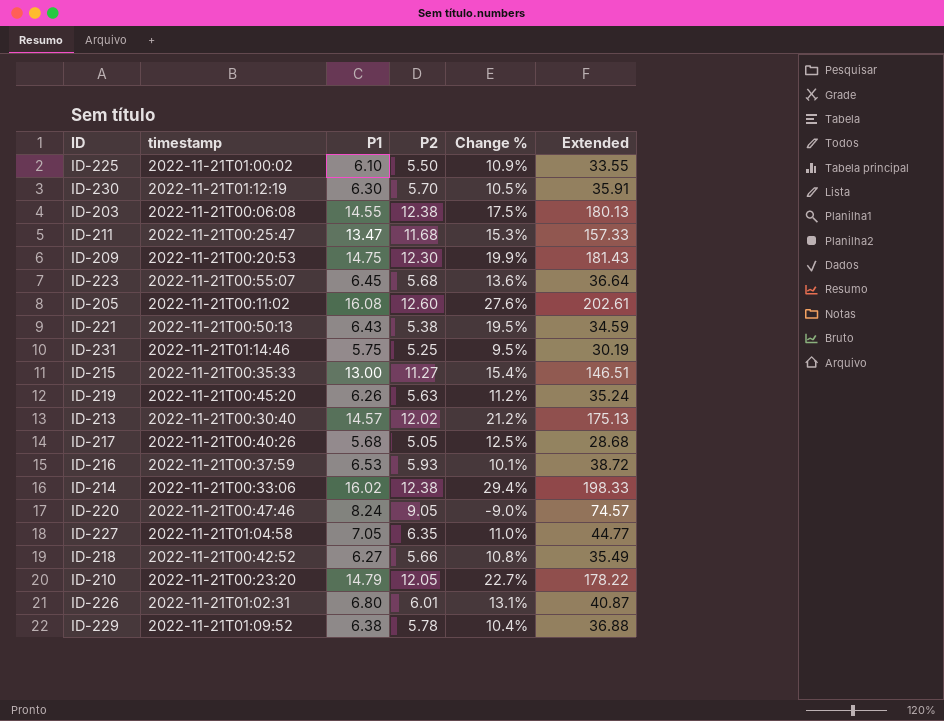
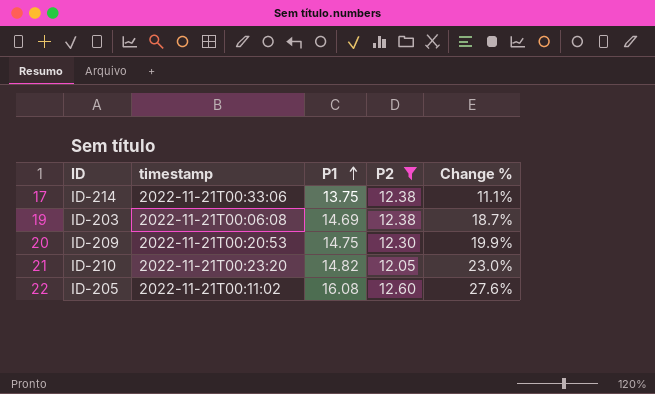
filter: none -> P2 >= 12.05
row order: none -> P1 ascending
column Extended | formula: [P1] * [P2] -> none
ID-214 | P1: 16.02 -> 13.75
ID-214 | Change %: 29.4% -> 11.1%
ID-203 | P1: 14.55 -> 14.69
ID-203 | Change %: 17.5% -> 18.7%
ID-210 | P1: 14.79 -> 14.82
ID-210 | Change %: 22.7% -> 23.0%

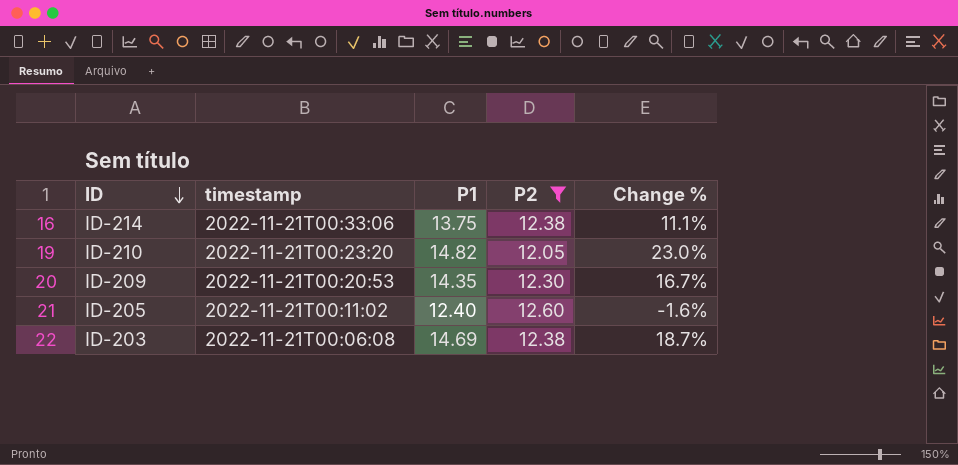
row order: P1 ascending -> ID descending
ID-209 | P1: 14.75 -> 14.35
ID-209 | Change %: 19.9% -> 16.7%
ID-205 | P1: 16.08 -> 12.40
ID-205 | Change %: 27.6% -> -1.6%

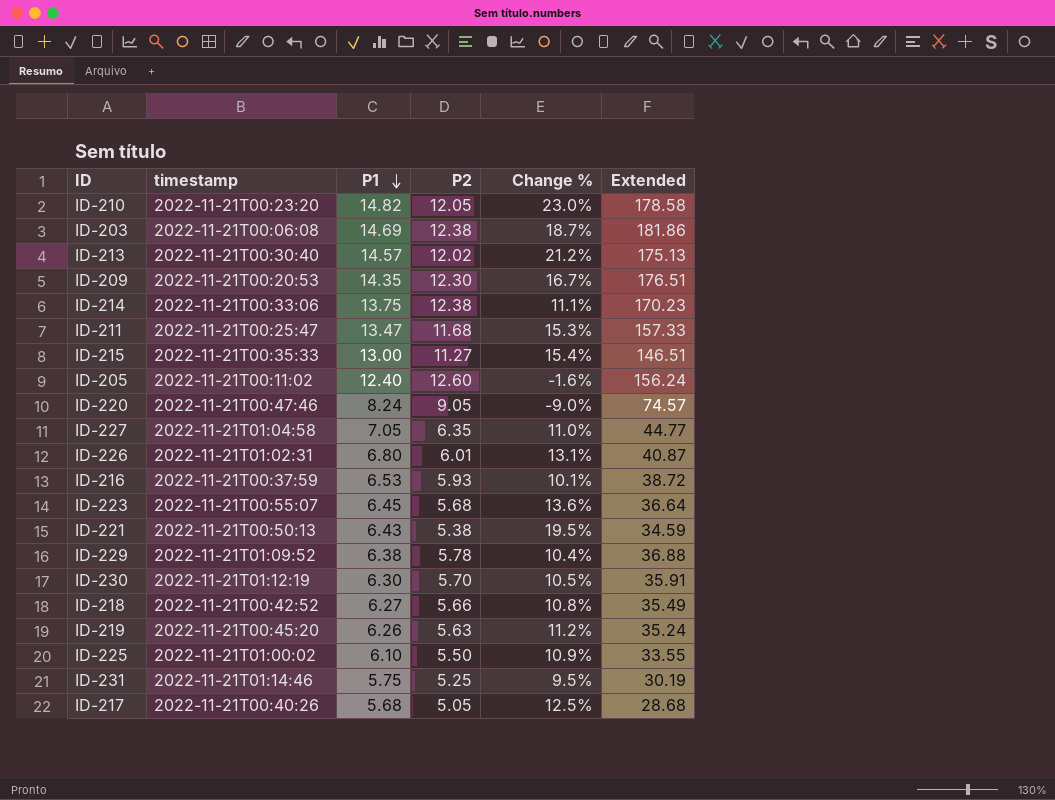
filter: P2 >= 12.05 -> none
row order: ID descending -> P1 descending
column Extended | formula: none -> [P1] * [P2]

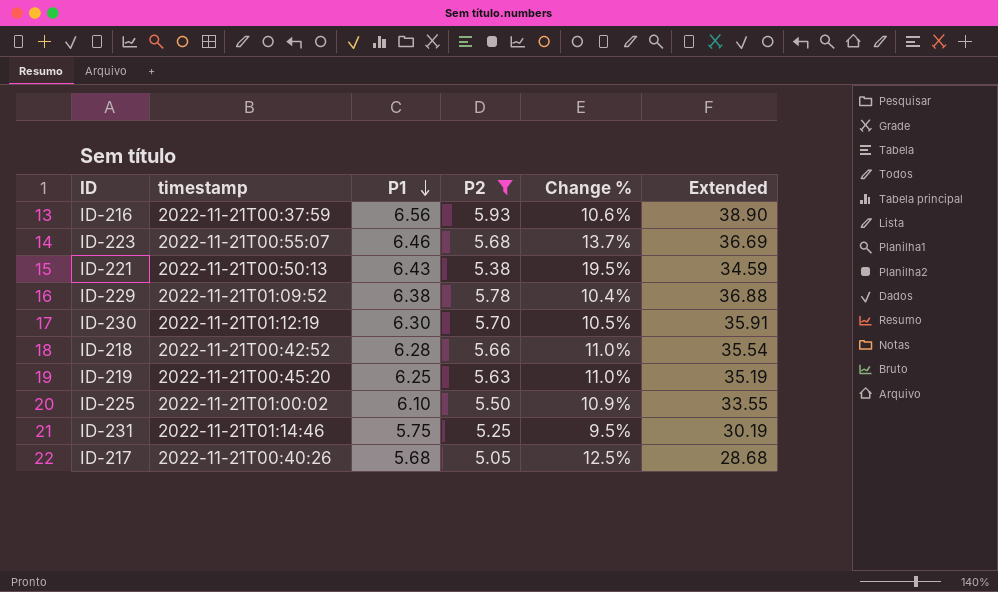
filter: none -> P2 <= 5.93
ID-216 | P1: 6.53 -> 6.56
ID-216 | Change %: 10.1% -> 10.6%
ID-216 | Extended: 38.72 -> 38.90
ID-223 | P1: 6.45 -> 6.46
ID-223 | Change %: 13.6% -> 13.7%
ID-223 | Extended: 36.64 -> 36.69
ID-218 | P1: 6.27 -> 6.28
ID-218 | Change %: 10.8% -> 11.0%
ID-218 | Extended: 35.49 -> 35.54
ID-219 | P1: 6.26 -> 6.25
ID-219 | Change %: 11.2% -> 11.0%
ID-219 | Extended: 35.24 -> 35.19

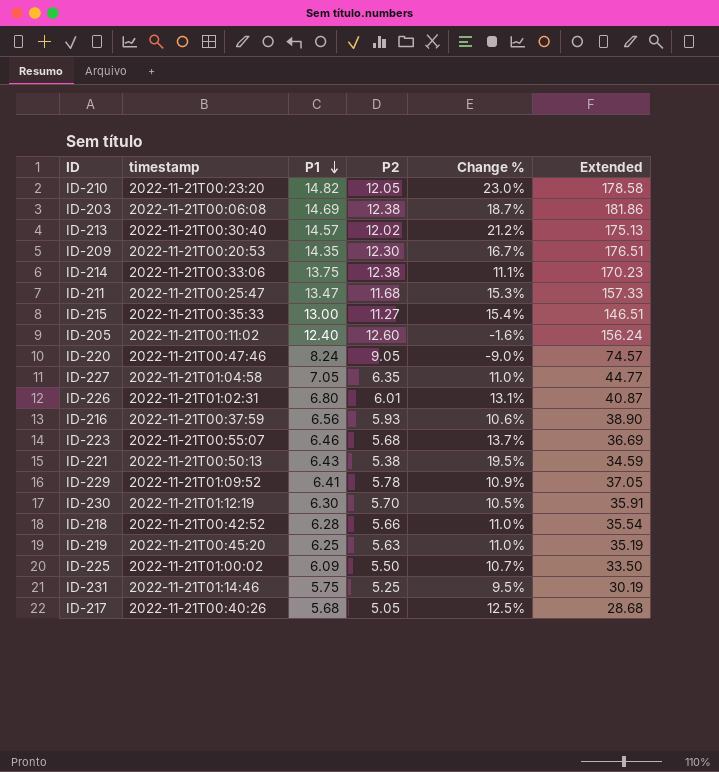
filter: P2 <= 5.93 -> none
ID-229 | P1: 6.38 -> 6.41
ID-229 | Change %: 10.4% -> 10.9%
ID-229 | Extended: 36.88 -> 37.05
ID-225 | P1: 6.10 -> 6.09
ID-225 | Change %: 10.9% -> 10.7%
ID-225 | Extended: 33.55 -> 33.50

